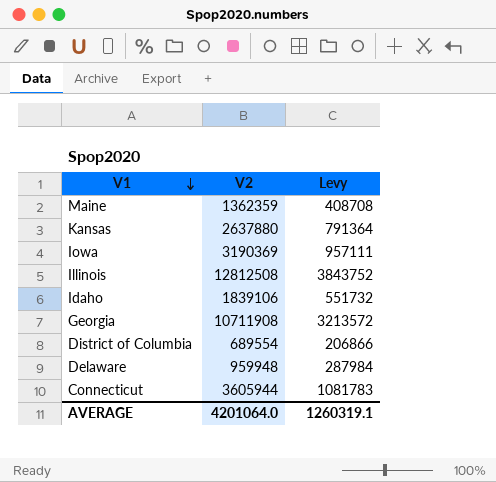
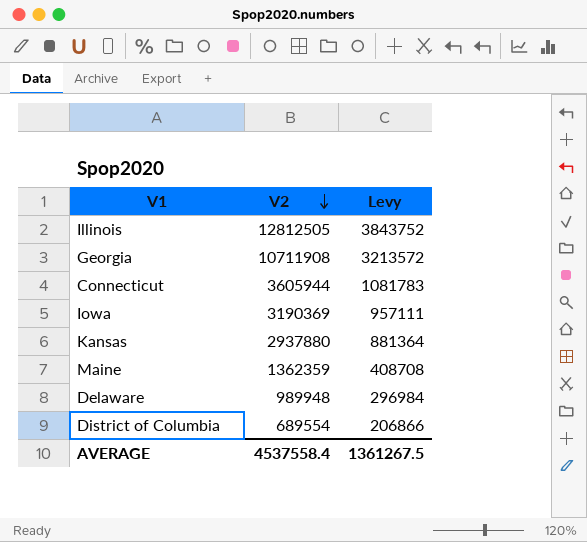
row order: V1 descending -> V2 descending
row Idaho: 1839106 | 551732 -> none
Illinois | V2: 12812508 -> 12812505
Kansas | V2: 2637880 -> 2937880
Kansas | Levy: 791364 -> 881364
Delaware | V2: 959948 -> 989948
Delaware | Levy: 287984 -> 296984
AVERAGE | V2: 4201064.0 -> 4537558.4
AVERAGE | Levy: 1260319.1 -> 1361267.5

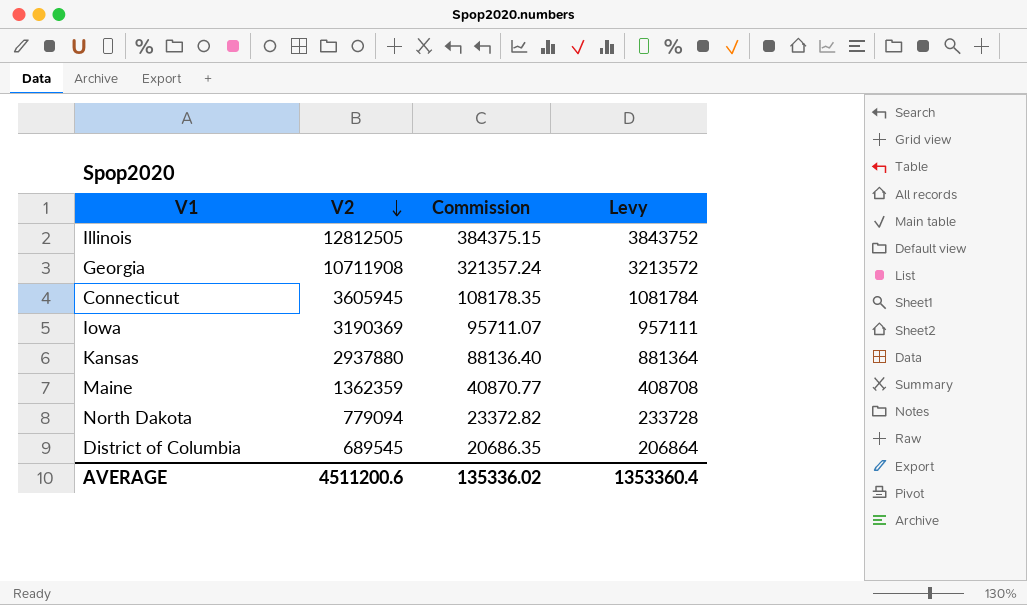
column Commission | formula: none -> [V2] * 0.03
row Delaware: 989948 | 296984 -> none
Connecticut | V2: 3605944 -> 3605945
Connecticut | Levy: 1081783 -> 1081784
row North Dakota: none -> 779094 | 23372.82 | 233728
District of Columbia | V2: 689554 -> 689545
District of Columbia | Levy: 206866 -> 206864
AVERAGE | V2: 4537558.4 -> 4511200.6
AVERAGE | Levy: 1361267.5 -> 1353360.4

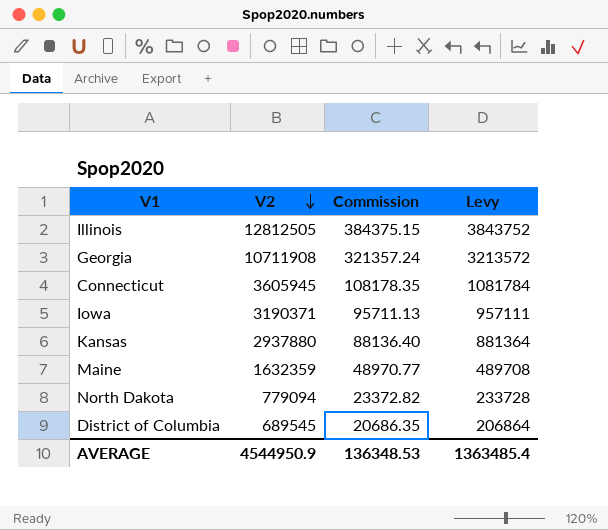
Iowa | V2: 3190369 -> 3190371
Iowa | Commission: 95711.07 -> 95711.13
Maine | V2: 1362359 -> 1632359
Maine | Commission: 40870.77 -> 48970.77
Maine | Levy: 408708 -> 489708
AVERAGE | V2: 4511200.6 -> 4544950.9
AVERAGE | Commission: 135336.02 -> 136348.53
AVERAGE | Levy: 1353360.4 -> 1363485.4

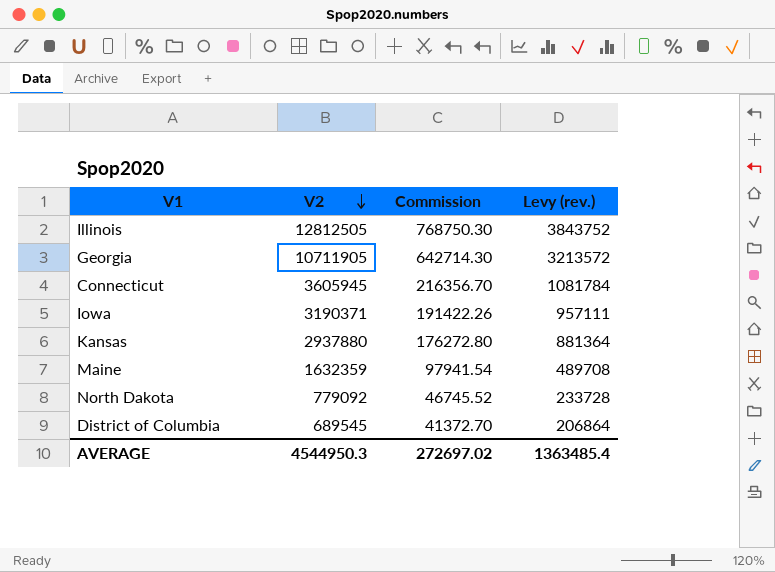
column Commission | formula: [V2] * 0.03 -> [V2] * 0.06
column name: Levy -> Levy (rev.)
Georgia | V2: 10711908 -> 10711905
North Dakota | V2: 779094 -> 779092
AVERAGE | V2: 4544950.9 -> 4544950.3
AVERAGE | Commission: 136348.53 -> 272697.02

